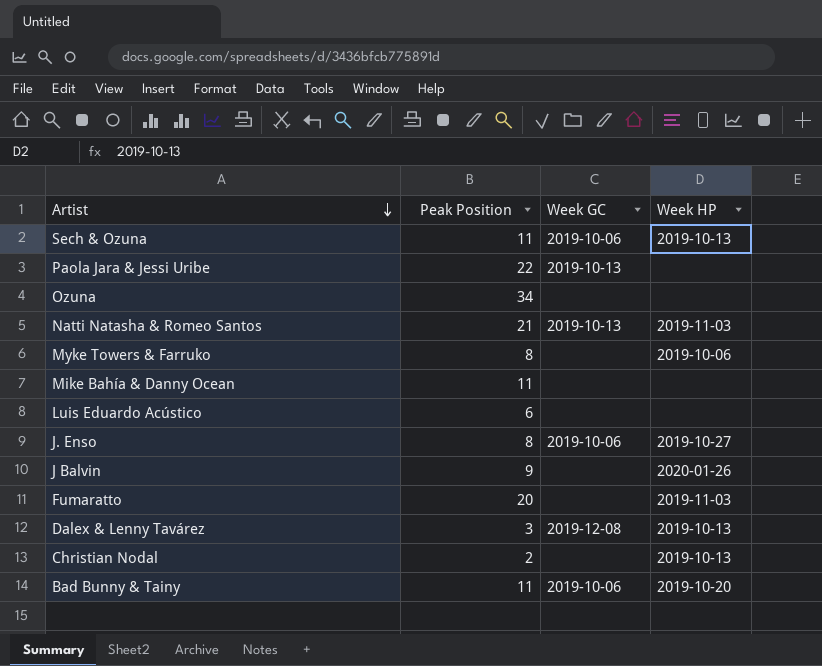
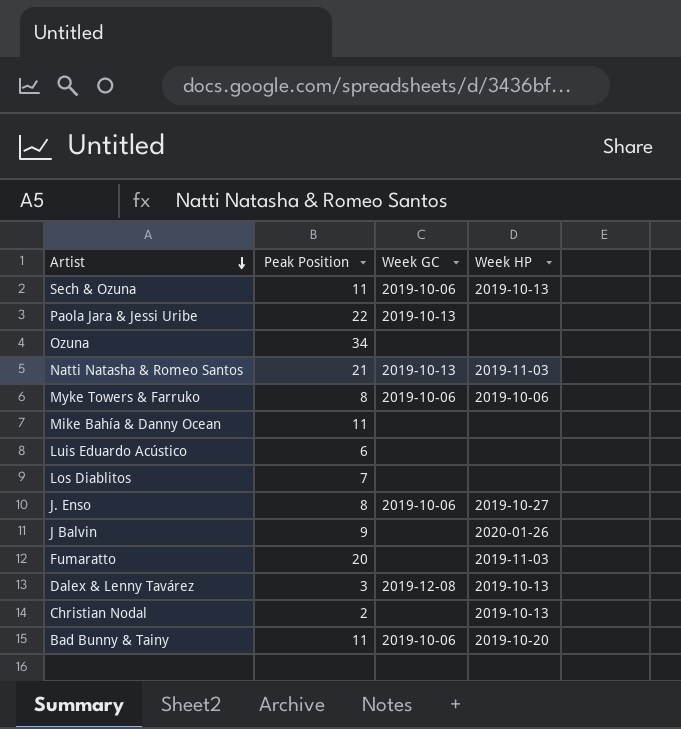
Myke Towers & Farruko | Week GC: none -> 2019-10-06
row Los Diablitos: none -> 7 | none | none

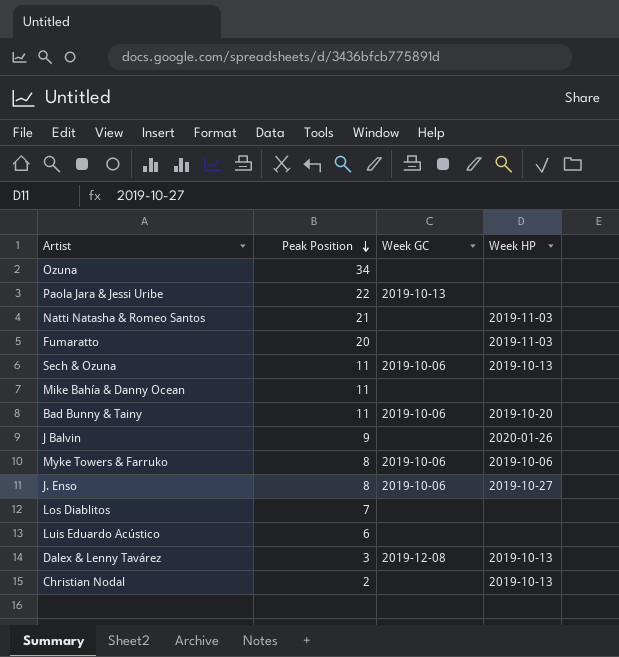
row order: Artist descending -> Peak Position descending
Natti Natasha & Romeo Santos | Week GC: 2019-10-13 -> none

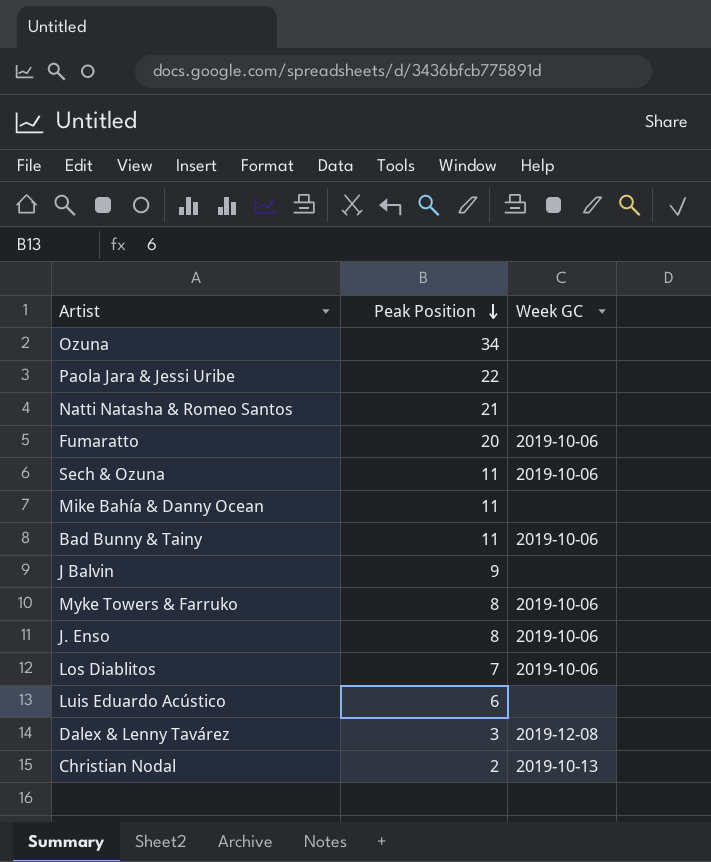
column Week HP | position: 4 -> none
Paola Jara & Jessi Uribe | Week GC: 2019-10-13 -> none
Fumaratto | Week GC: none -> 2019-10-06
Los Diablitos | Week GC: none -> 2019-10-06
Christian Nodal | Week GC: none -> 2019-10-13

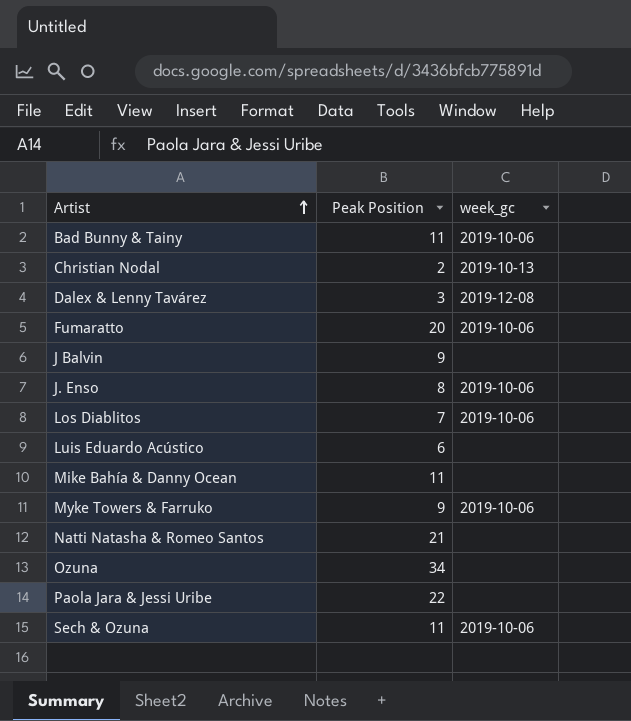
row order: Peak Position descending -> Artist ascending
column name: Week GC -> week_gc
Myke Towers & Farruko | Peak Position: 8 -> 9

